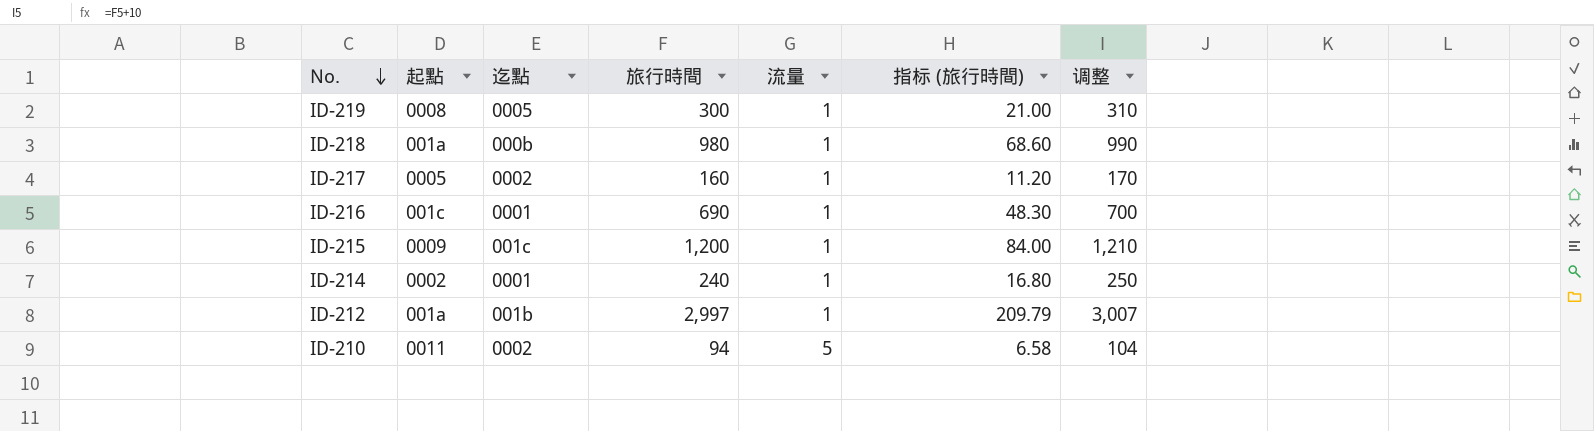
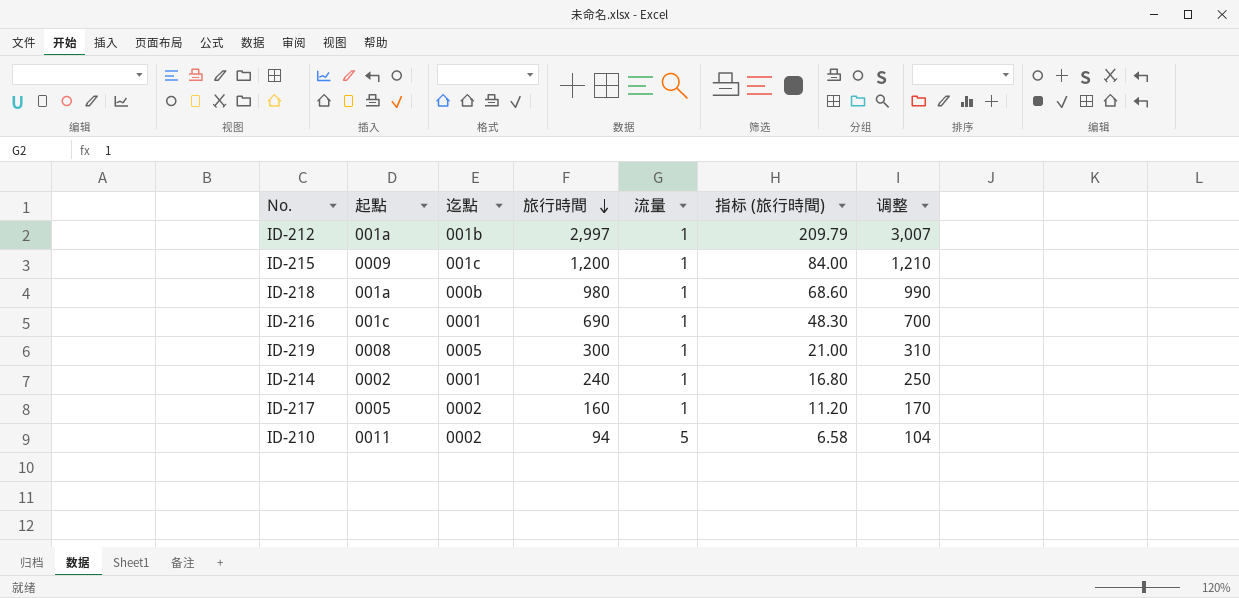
row order: No. descending -> 旅行時間 descending

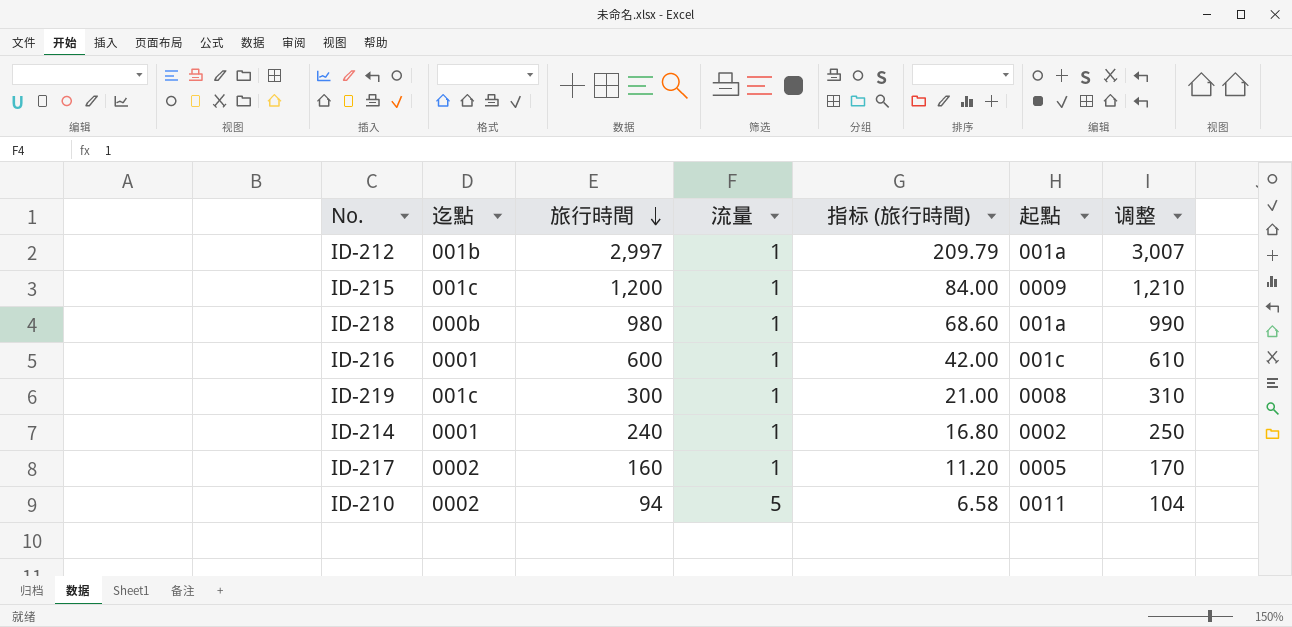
column 起點 | position: 2 -> 6
ID-216 | 旅行時間: 690 -> 600
ID-216 | 指标 (旅行時間): 48.30 -> 42.00
ID-216 | 调整: 700 -> 610
ID-219 | 迄點: 0005 -> 001c

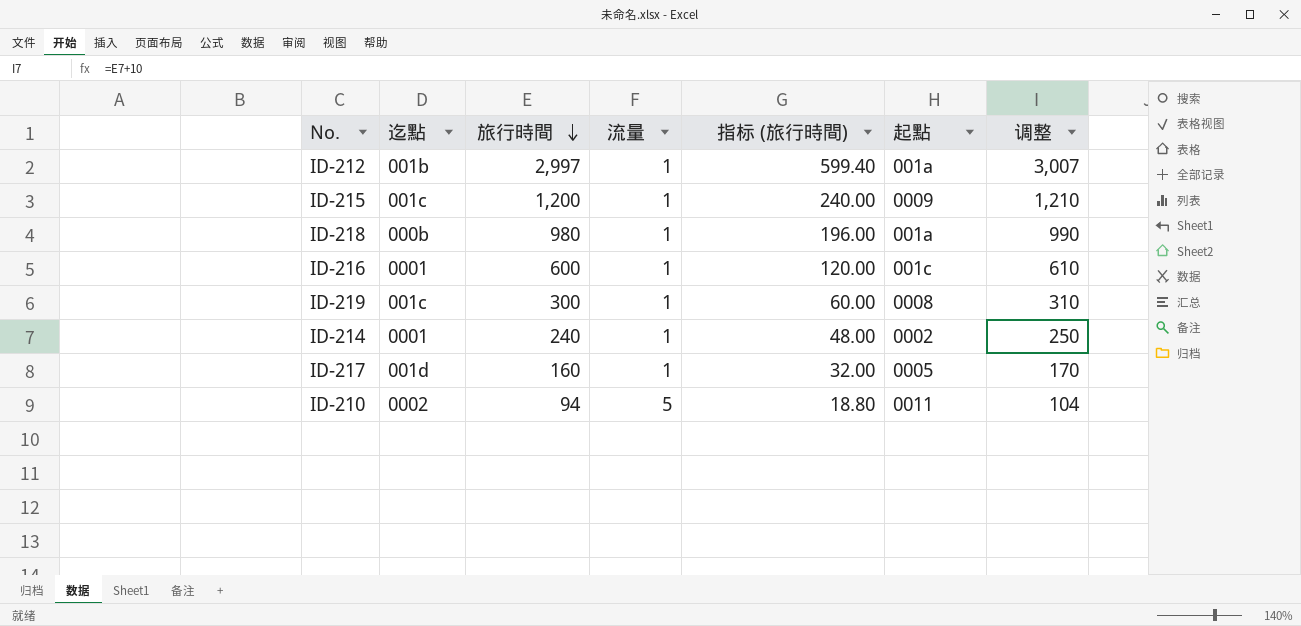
column 指标 (旅行時間) | formula: [旅行時間] * 0.07 -> [旅行時間] * 0.2
ID-217 | 迄點: 0002 -> 001d

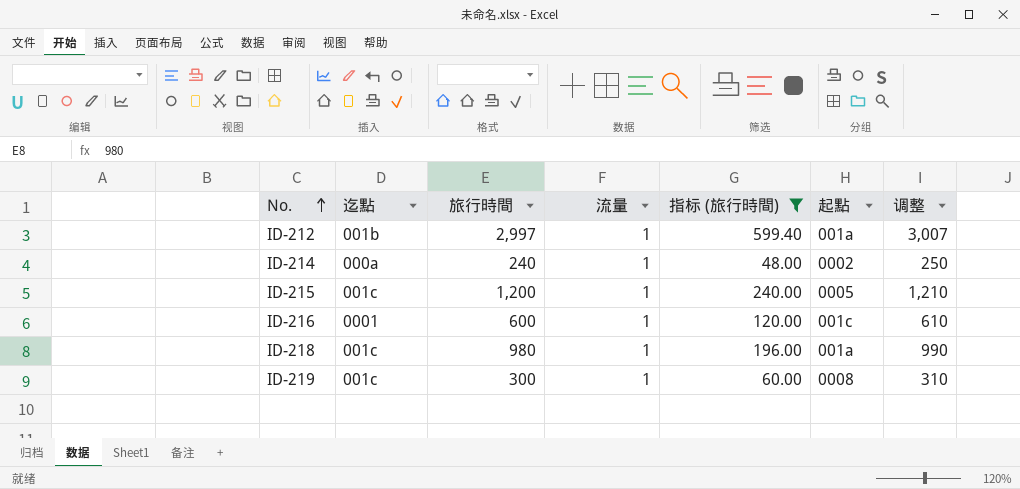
filter: none -> 指标 (旅行時間) >= 48.00
row order: 旅行時間 descending -> No. ascending
ID-214 | 迄點: 0001 -> 000a
ID-215 | 起點: 0009 -> 0005
ID-218 | 迄點: 000b -> 001c

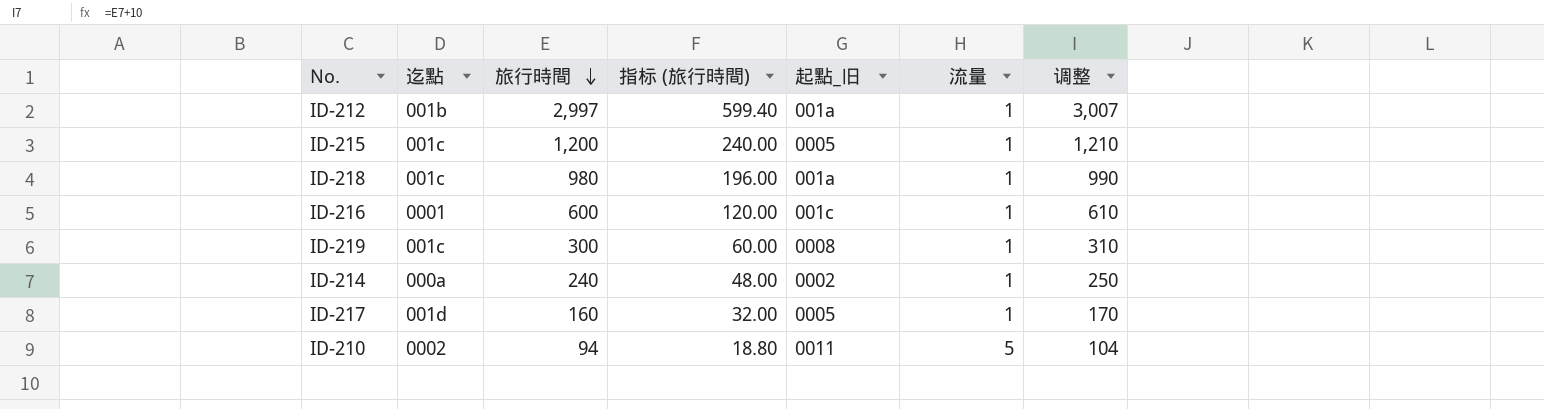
filter: 指标 (旅行時間) >= 48.00 -> none
row order: No. ascending -> 旅行時間 descending
column name: 起點 -> 起點_旧
column 流量 | position: 4 -> 6

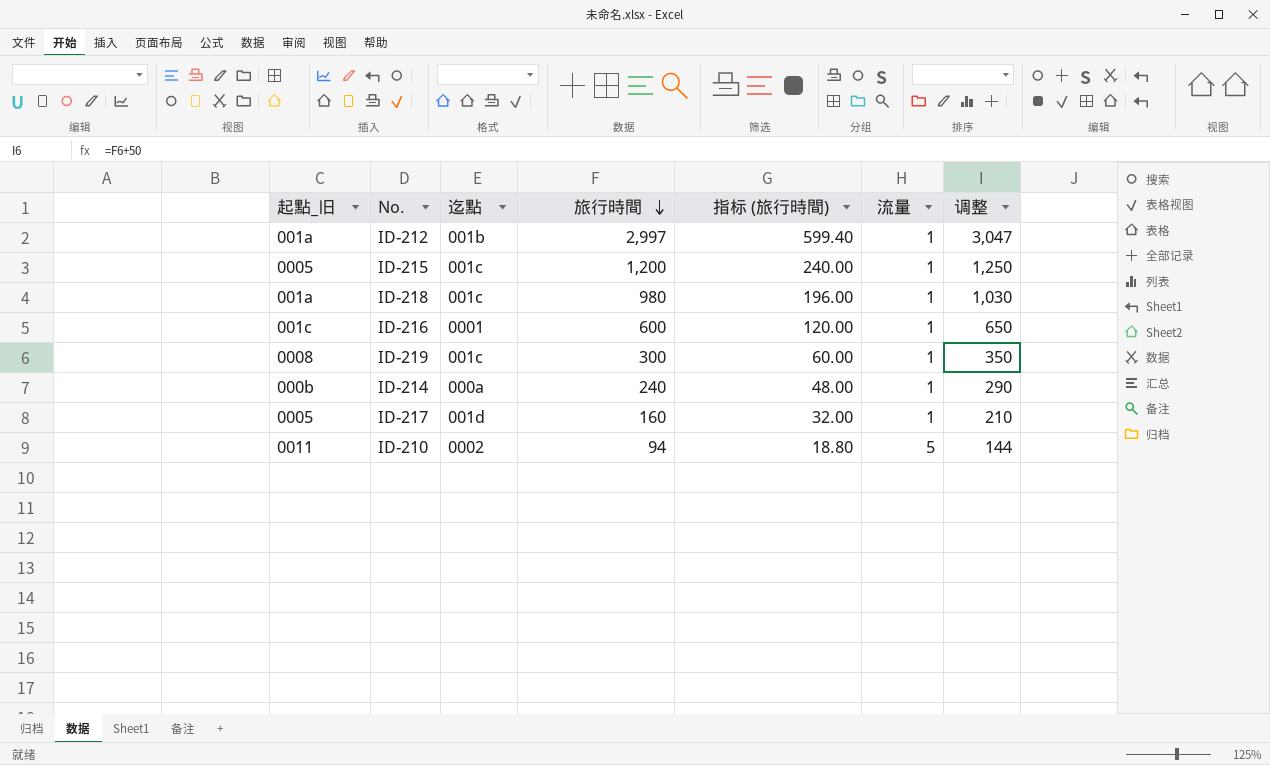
column 起點_旧 | position: 5 -> 1
column 调整 | formula: [旅行時間] + 10 -> [旅行時間] + 50
ID-214 | 起點_旧: 0002 -> 000b

